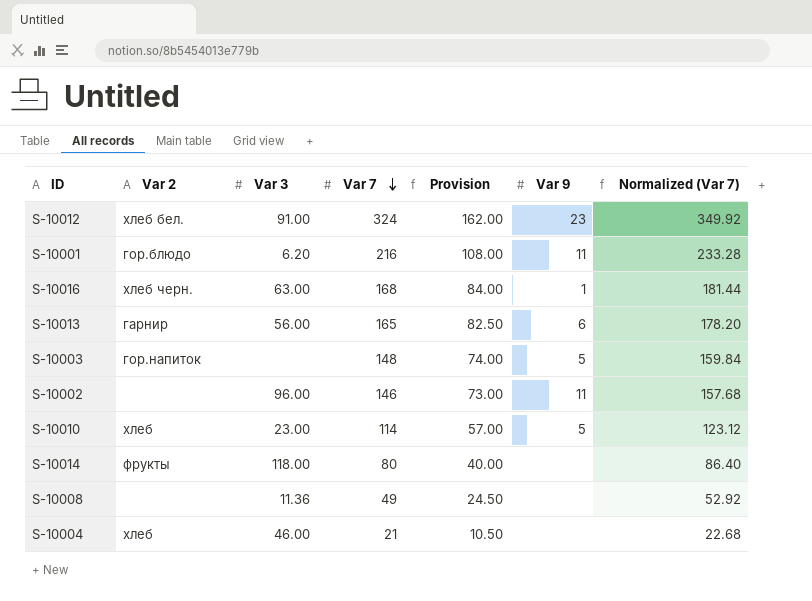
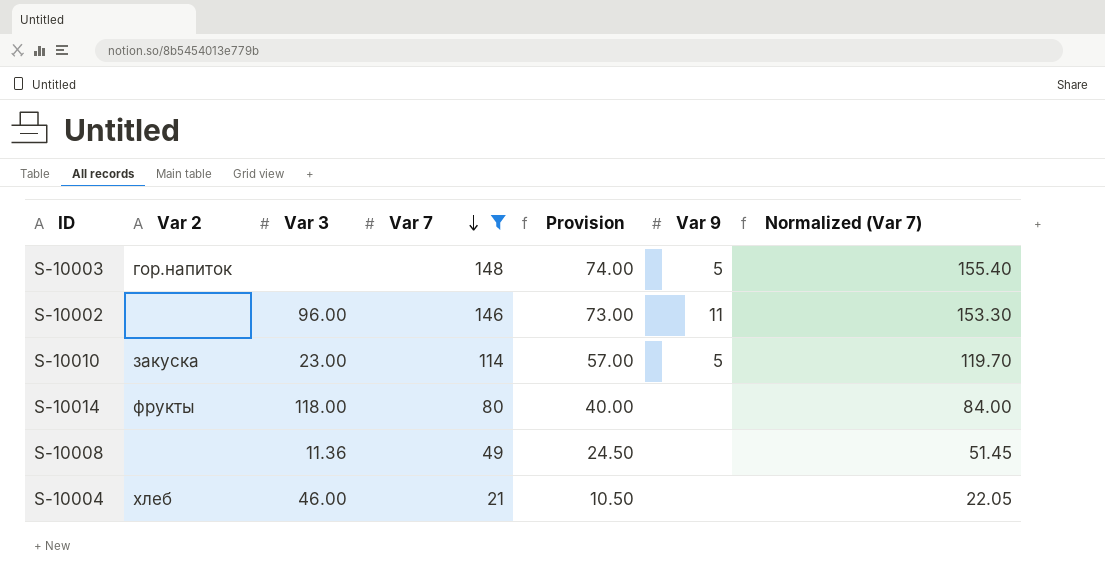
filter: none -> Var 7 <= 148
column Normalized (Var 7) | formula: [Var 7] * 1.08 -> [Var 7] * 1.05
S-10010 | Var 2: хлеб -> закуска

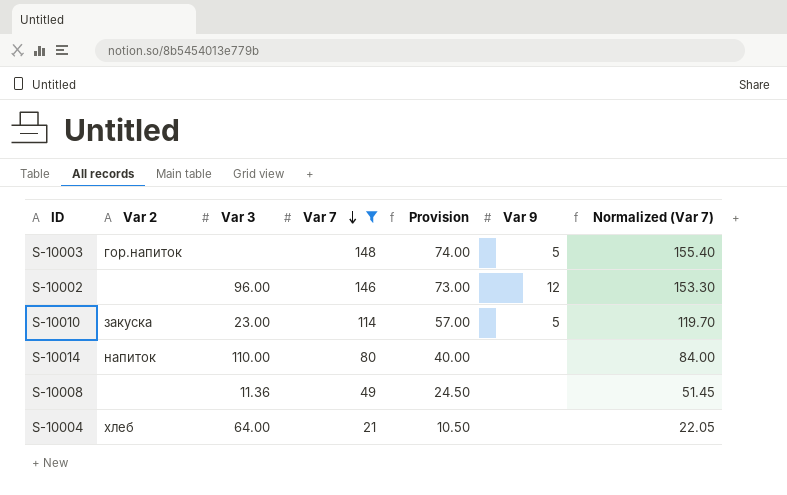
S-10002 | Var 9: 11 -> 12
S-10014 | Var 2: фрукты -> напиток
S-10014 | Var 3: 118.00 -> 110.00
S-10004 | Var 3: 46.00 -> 64.00

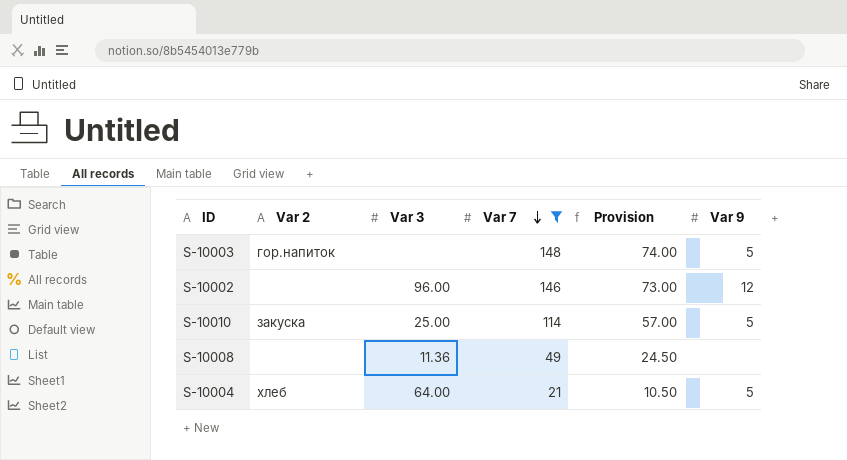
column Normalized (Var 7) | formula: [Var 7] * 1.05 -> none
row S-10014: напиток | 110.00 | 80 | 40.00 | none | 84.00 -> none
S-10010 | Var 3: 23.00 -> 25.00
S-10004 | Var 9: none -> 5

